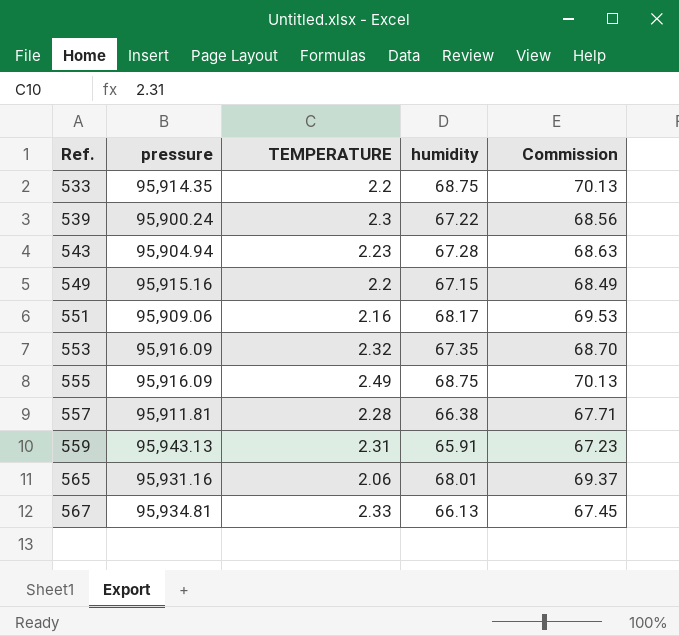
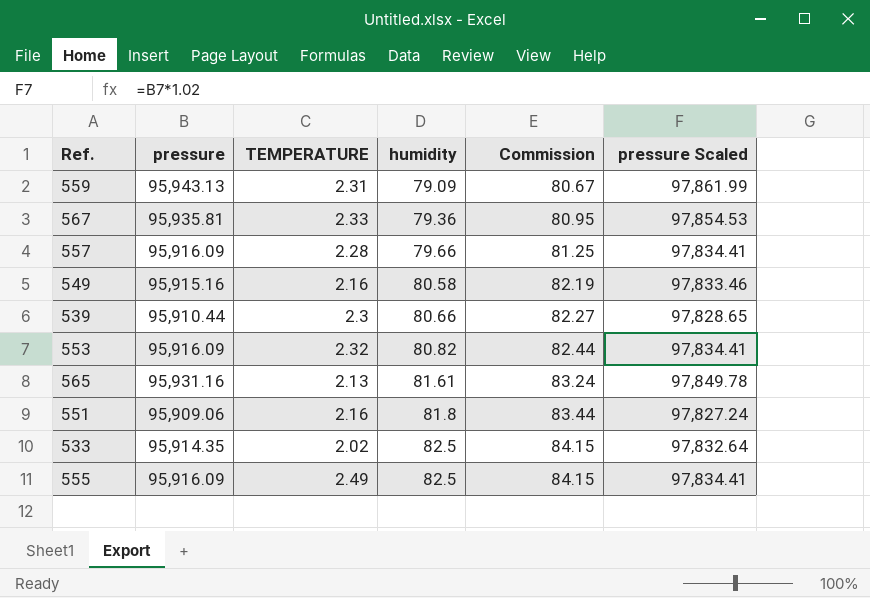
row order: Ref. ascending -> humidity ascending
column pressure Scaled | formula: none -> [pressure] * 1.02
row 543: 95,904.94 | 2.23 | 67.28 | 68.63 -> none
559 | humidity: 65.91 -> 79.09
559 | Commission: 67.23 -> 80.67
567 | pressure: 95,934.81 -> 95,935.81
567 | humidity: 66.13 -> 79.36
567 | Commission: 67.45 -> 80.95
557 | pressure: 95,911.81 -> 95,916.09
557 | humidity: 66.38 -> 79.66
557 | Commission: 67.71 -> 81.25
549 | TEMPERATURE: 2.2 -> 2.16
549 | humidity: 67.15 -> 80.58
549 | Commission: 68.49 -> 82.19
539 | pressure: 95,900.24 -> 95,910.44
539 | humidity: 67.22 -> 80.66
539 | Commission: 68.56 -> 82.27
553 | humidity: 67.35 -> 80.82
553 | Commission: 68.70 -> 82.44
565 | TEMPERATURE: 2.06 -> 2.13
565 | humidity: 68.01 -> 81.61
565 | Commission: 69.37 -> 83.24
551 | humidity: 68.17 -> 81.8
551 | Commission: 69.53 -> 83.44
533 | TEMPERATURE: 2.2 -> 2.02
533 | humidity: 68.75 -> 82.5
533 | Commission: 70.13 -> 84.15
555 | humidity: 68.75 -> 82.5
555 | Commission: 70.13 -> 84.15

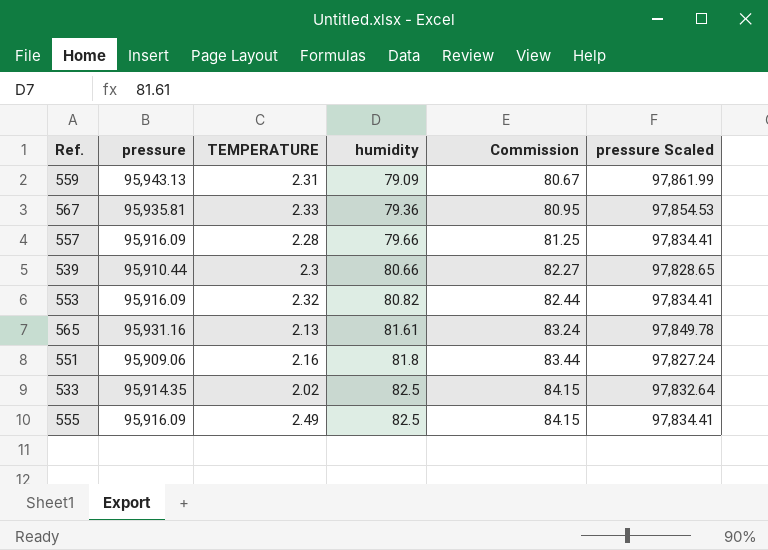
row 549: 95,915.16 | 2.16 | 80.58 | 82.19 | 97,833.46 -> none

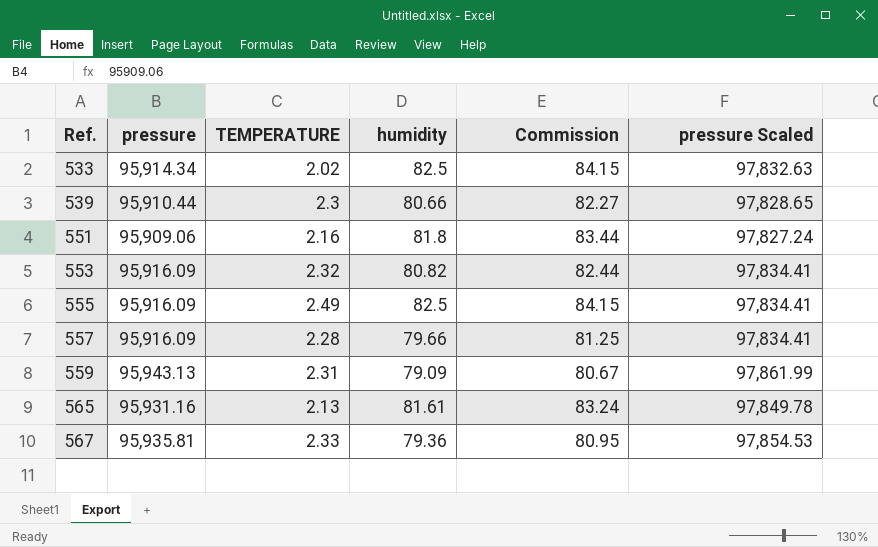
row order: humidity ascending -> Ref. ascending
533 | pressure: 95,914.35 -> 95,914.34
533 | pressure Scaled: 97,832.64 -> 97,832.63

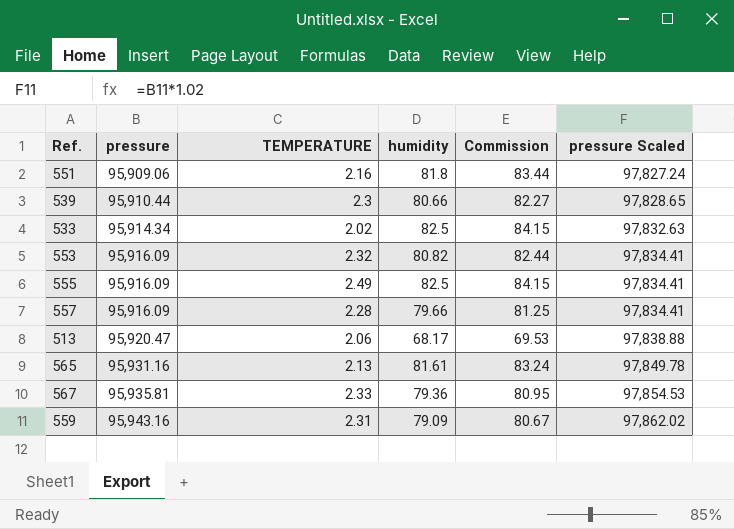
row order: Ref. ascending -> pressure ascending
row 513: none -> 95,920.47 | 2.06 | 68.17 | 69.53 | 97,838.88
559 | pressure: 95,943.13 -> 95,943.16
559 | pressure Scaled: 97,861.99 -> 97,862.02

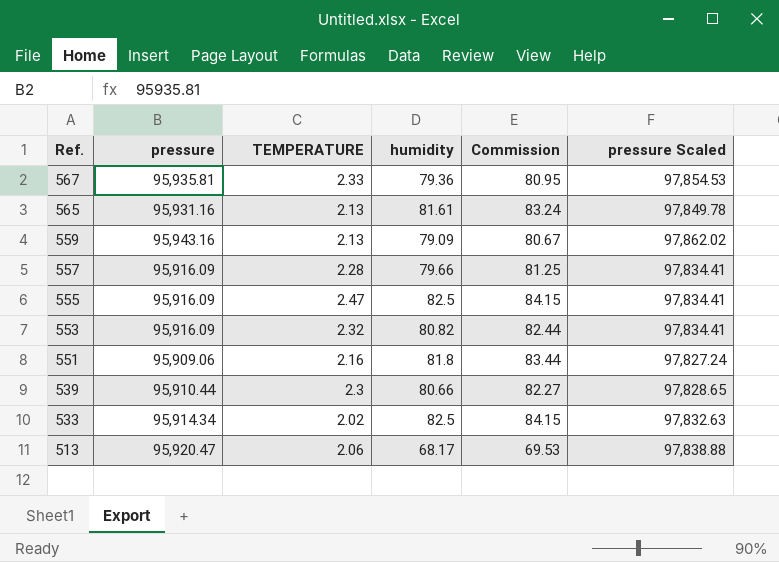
row order: pressure ascending -> Ref. descending
559 | TEMPERATURE: 2.31 -> 2.13
555 | TEMPERATURE: 2.49 -> 2.47

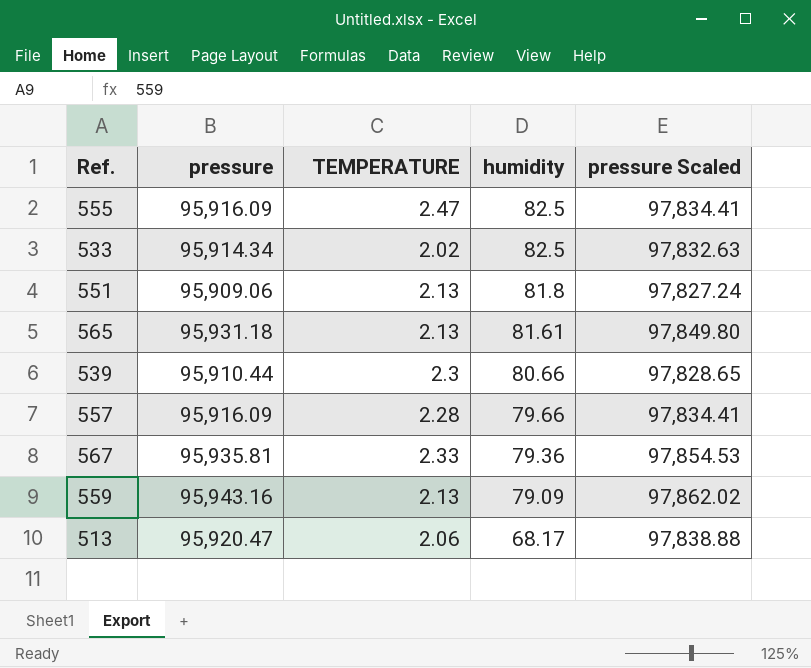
row order: Ref. descending -> humidity descending
column Commission | formula: [humidity] * 1.02 -> none
row 553: 95,916.09 | 2.32 | 80.82 | 82.44 | 97,834.41 -> none
551 | TEMPERATURE: 2.16 -> 2.13
565 | pressure: 95,931.16 -> 95,931.18
565 | pressure Scaled: 97,849.78 -> 97,849.80

